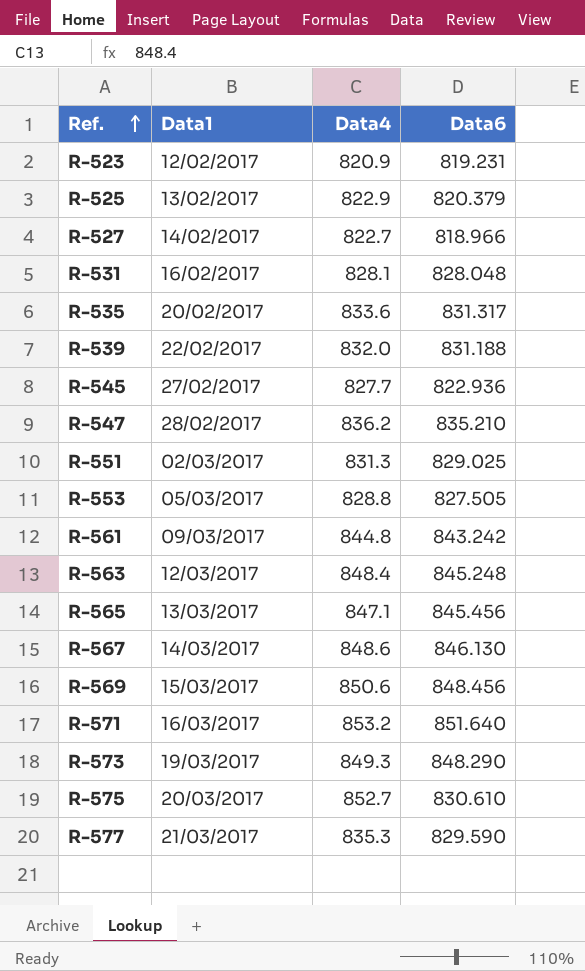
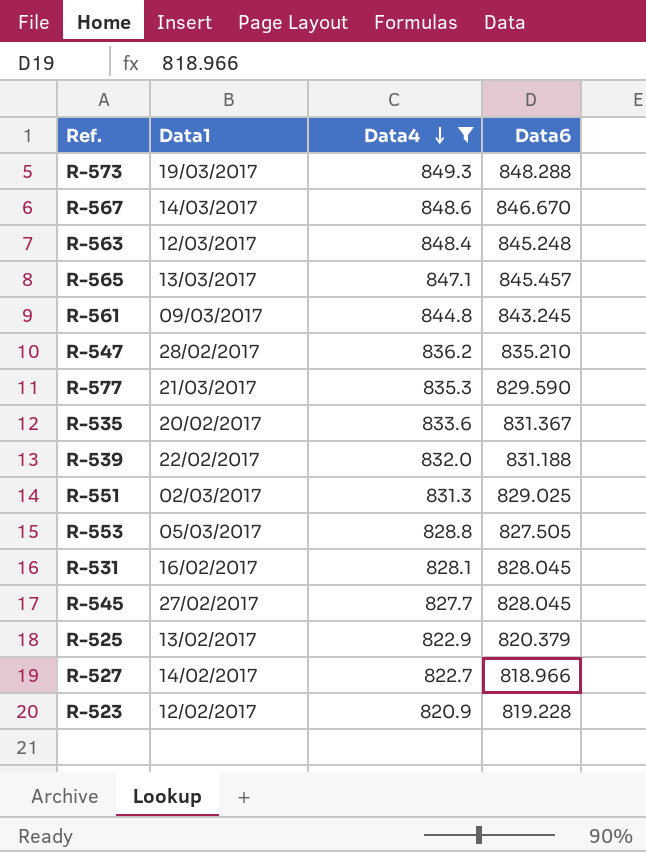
filter: none -> Data4 <= 849.3
row order: Ref. ascending -> Data4 descending
R-573 | Data6: 848.290 -> 848.288
R-567 | Data6: 846.130 -> 846.670
R-565 | Data6: 845.456 -> 845.457
R-561 | Data6: 843.242 -> 843.245
R-535 | Data6: 831.317 -> 831.367
R-531 | Data6: 828.048 -> 828.045
R-545 | Data6: 822.936 -> 828.045
R-523 | Data6: 819.231 -> 819.228

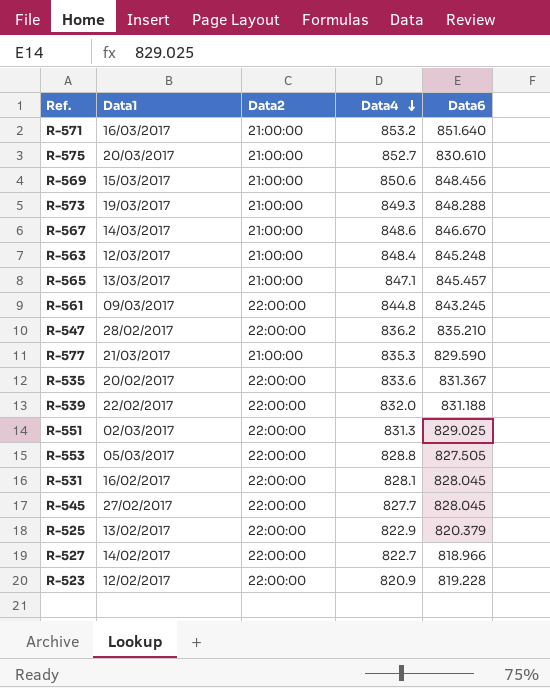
filter: Data4 <= 849.3 -> none
column Data2 | position: none -> 3

